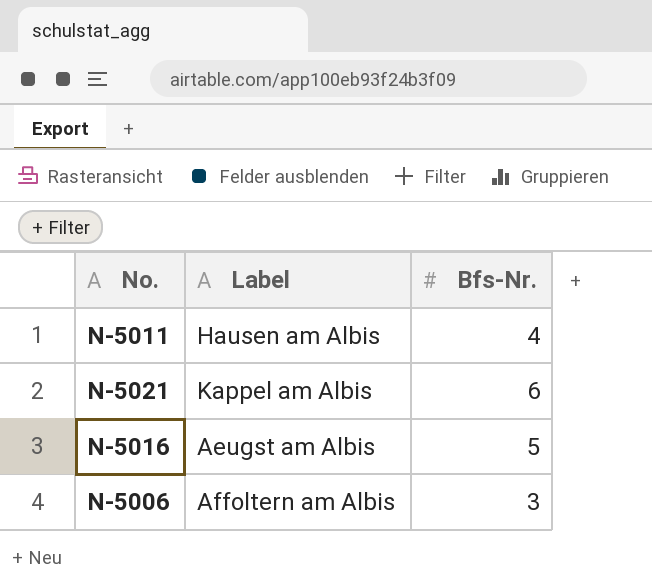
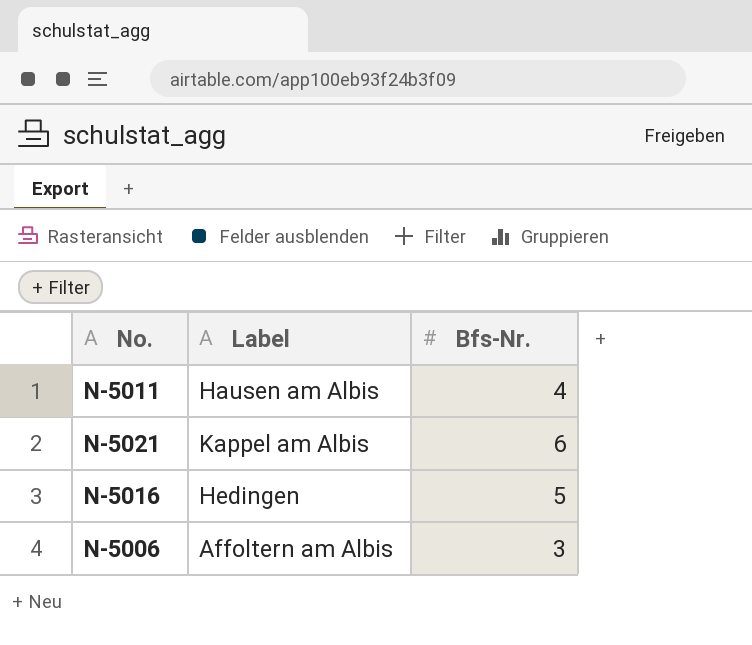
N-5016 | Label: Aeugst am Albis -> Hedingen

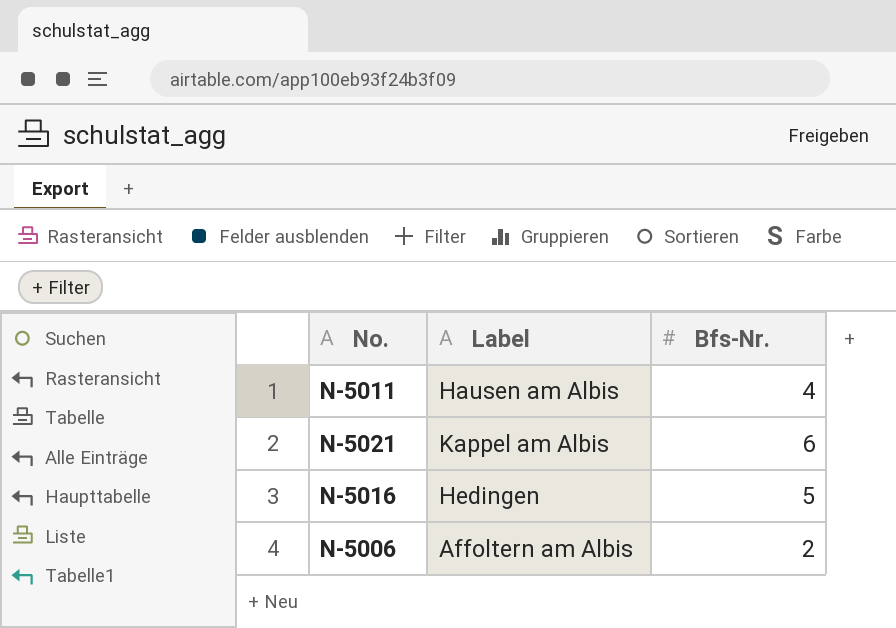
N-5006 | Bfs-Nr.: 3 -> 2

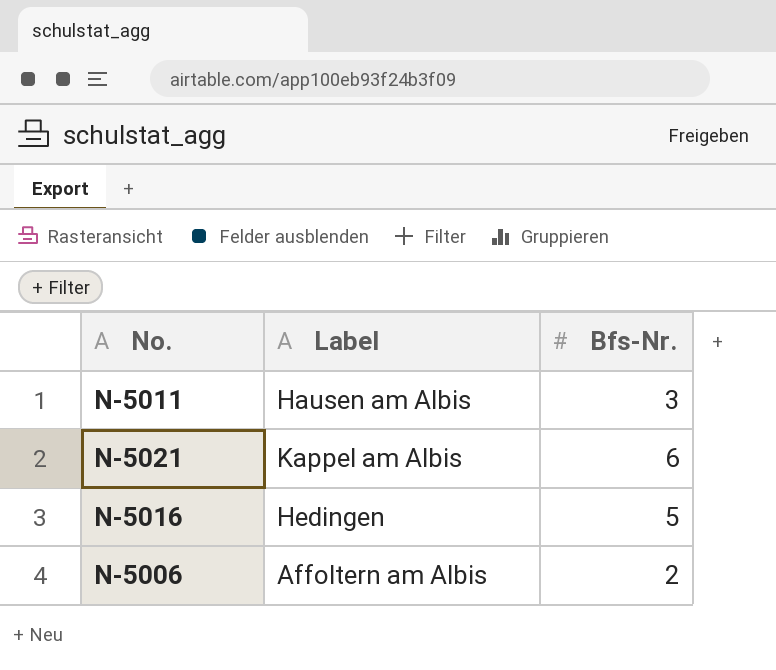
N-5011 | Bfs-Nr.: 4 -> 3

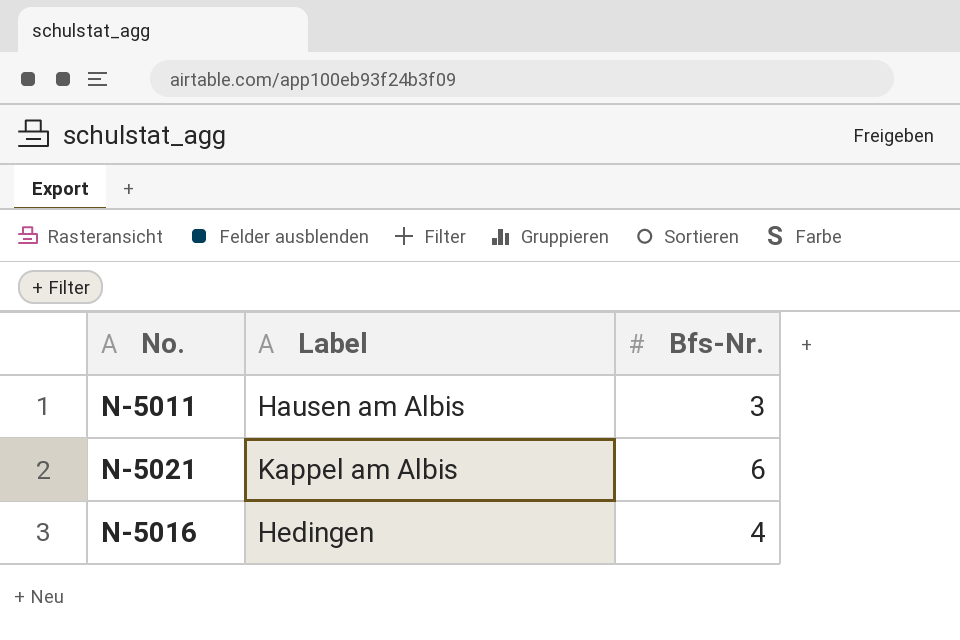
row N-5006: Affoltern am Albis | 2 -> none
N-5016 | Bfs-Nr.: 5 -> 4

